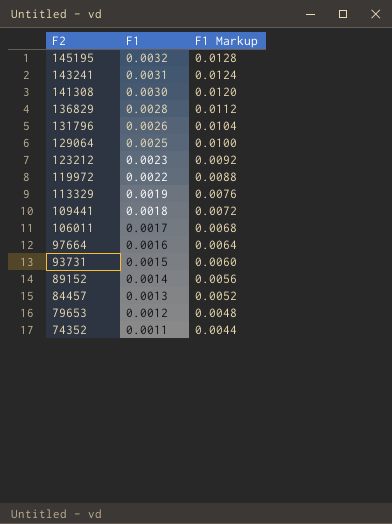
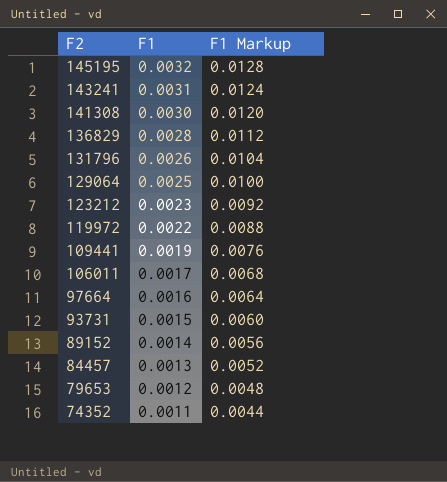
row 113329: 0.0019 | 0.0076 -> none
109441 | F1: 0.0018 -> 0.0019
109441 | F1 Markup: 0.0072 -> 0.0076

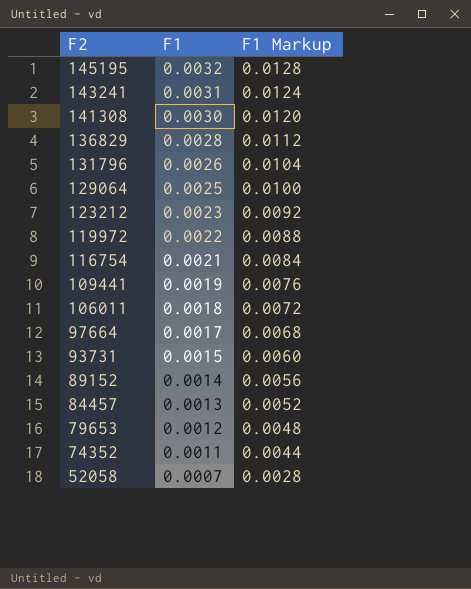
row 116754: none -> 0.0021 | 0.0084
106011 | F1: 0.0017 -> 0.0018
106011 | F1 Markup: 0.0068 -> 0.0072
97664 | F1: 0.0016 -> 0.0017
97664 | F1 Markup: 0.0064 -> 0.0068
row 52058: none -> 0.0007 | 0.0028

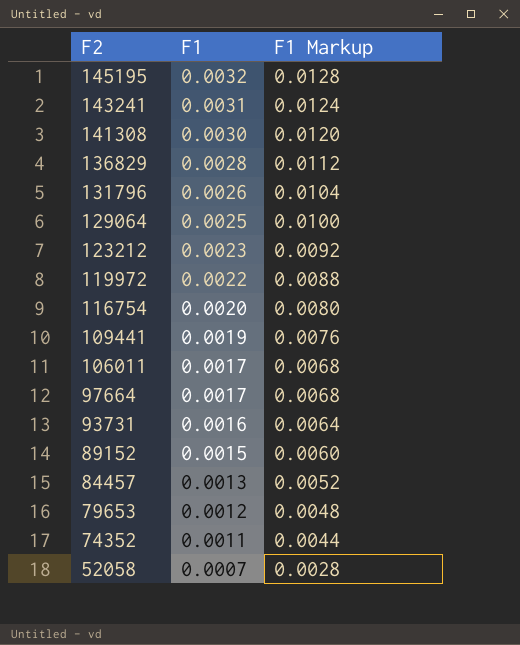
116754 | F1: 0.0021 -> 0.0020
116754 | F1 Markup: 0.0084 -> 0.0080
106011 | F1: 0.0018 -> 0.0017
106011 | F1 Markup: 0.0072 -> 0.0068
93731 | F1: 0.0015 -> 0.0016
93731 | F1 Markup: 0.0060 -> 0.0064
89152 | F1: 0.0014 -> 0.0015
89152 | F1 Markup: 0.0056 -> 0.0060

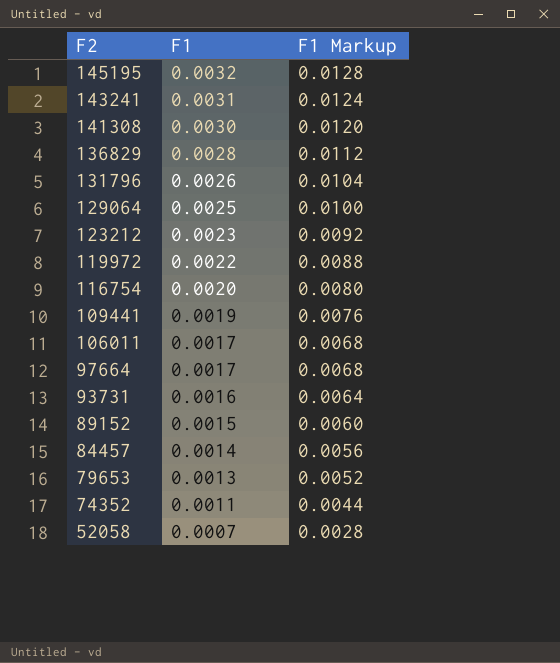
84457 | F1: 0.0013 -> 0.0014
84457 | F1 Markup: 0.0052 -> 0.0056
79653 | F1: 0.0012 -> 0.0013
79653 | F1 Markup: 0.0048 -> 0.0052

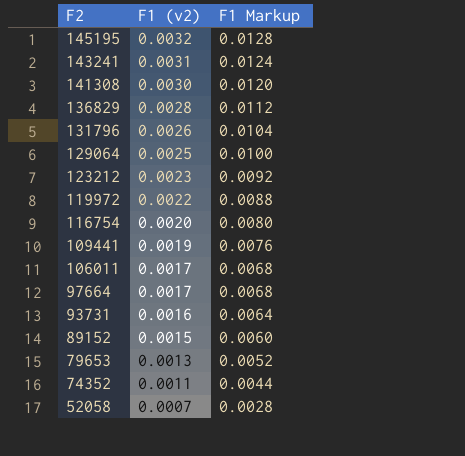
column name: F1 -> F1 (v2)
row 84457: 0.0014 | 0.0056 -> none

